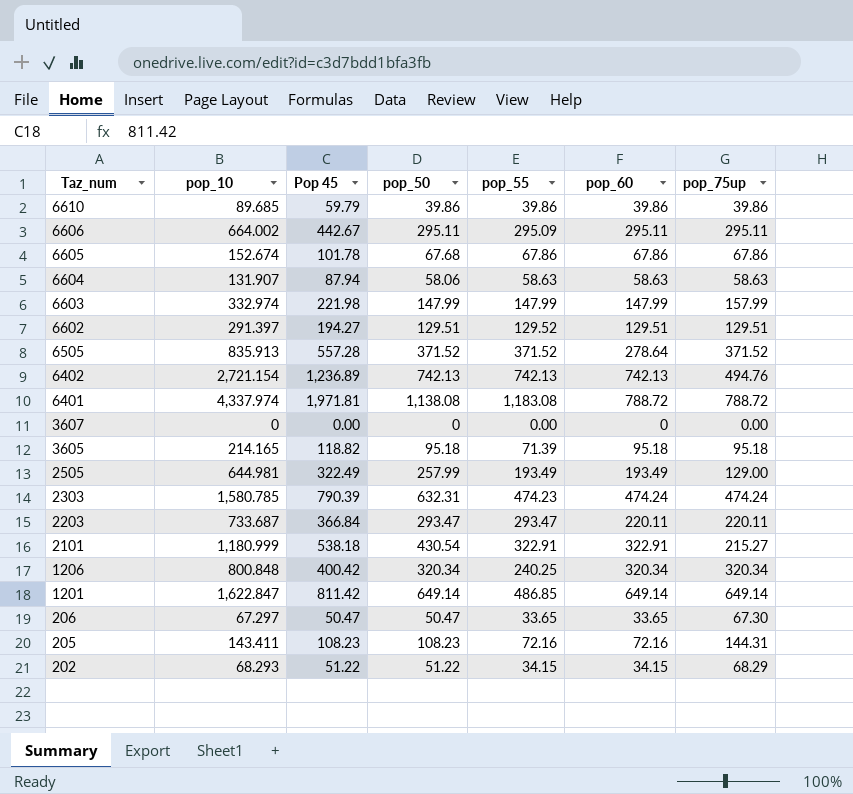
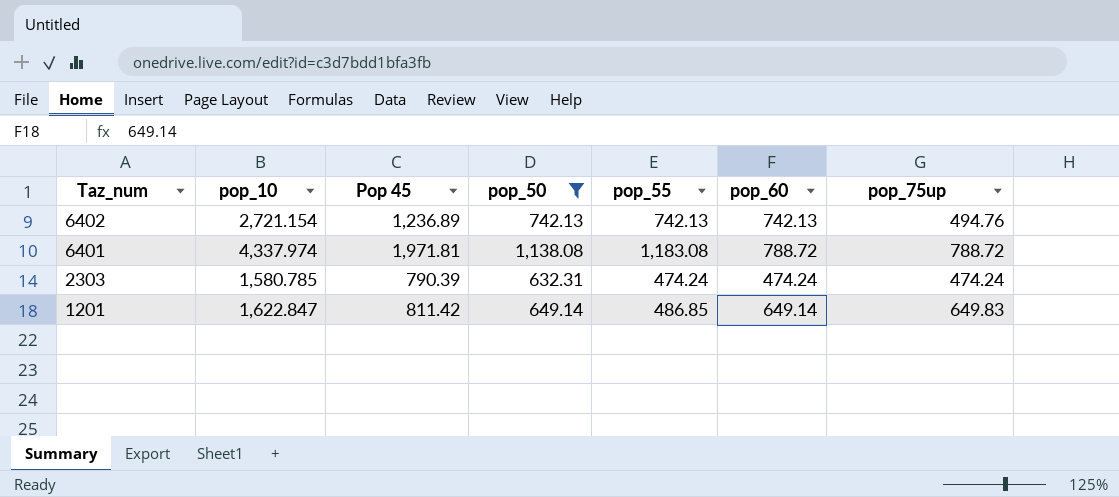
filter: none -> pop_50 >= 632.31
2303 | pop_55: 474.23 -> 474.24
1201 | pop_75up: 649.14 -> 649.83

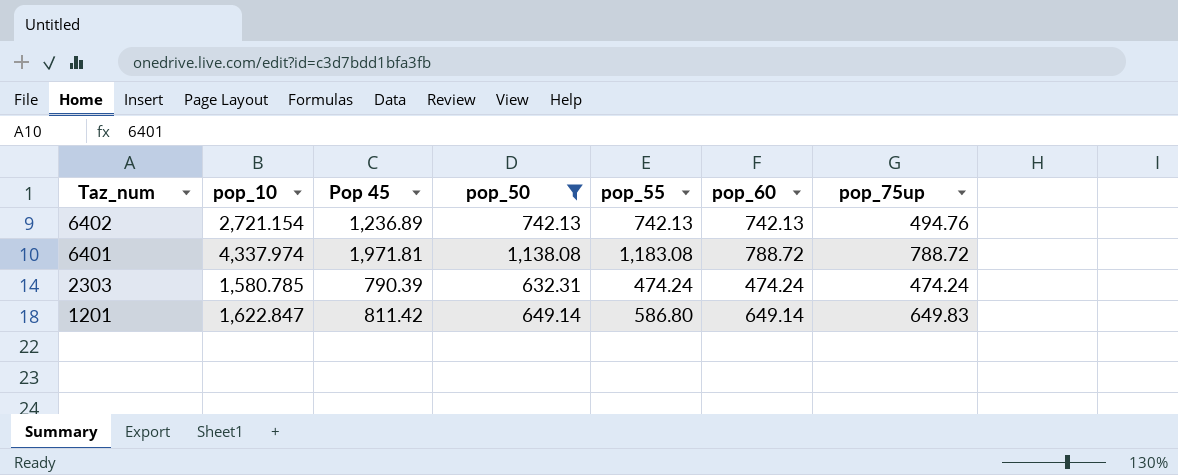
1201 | pop_55: 486.85 -> 586.80

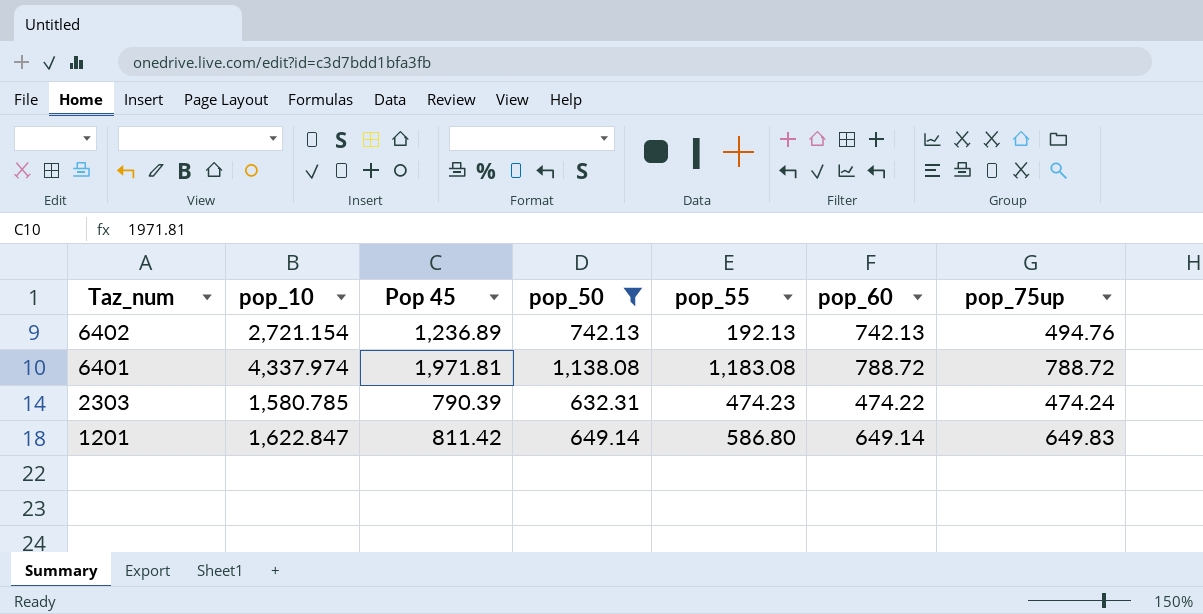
6402 | pop_55: 742.13 -> 192.13
2303 | pop_55: 474.24 -> 474.23
2303 | pop_60: 474.24 -> 474.22

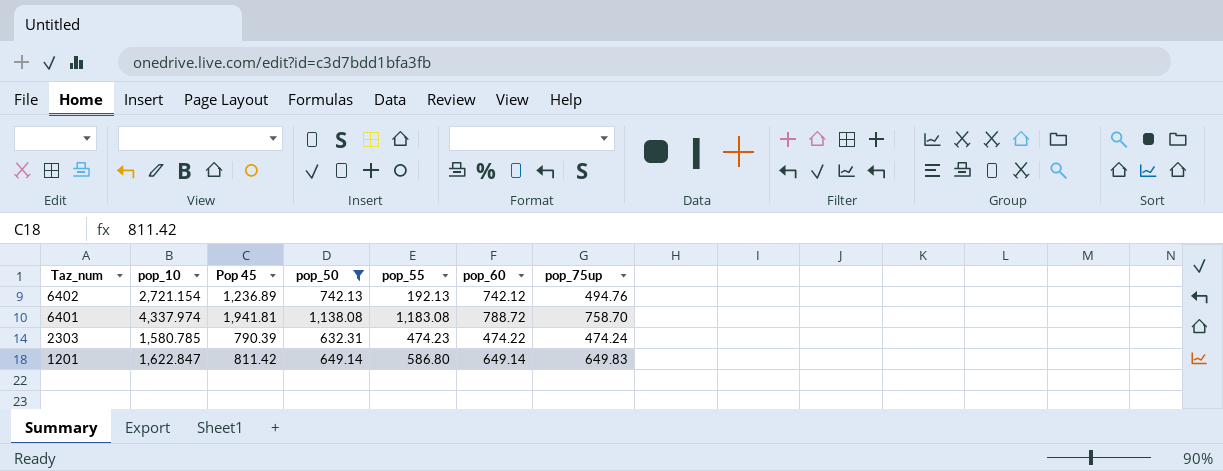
6402 | pop_60: 742.13 -> 742.12
6401 | Pop 45: 1,971.81 -> 1,941.81
6401 | pop_75up: 788.72 -> 758.70

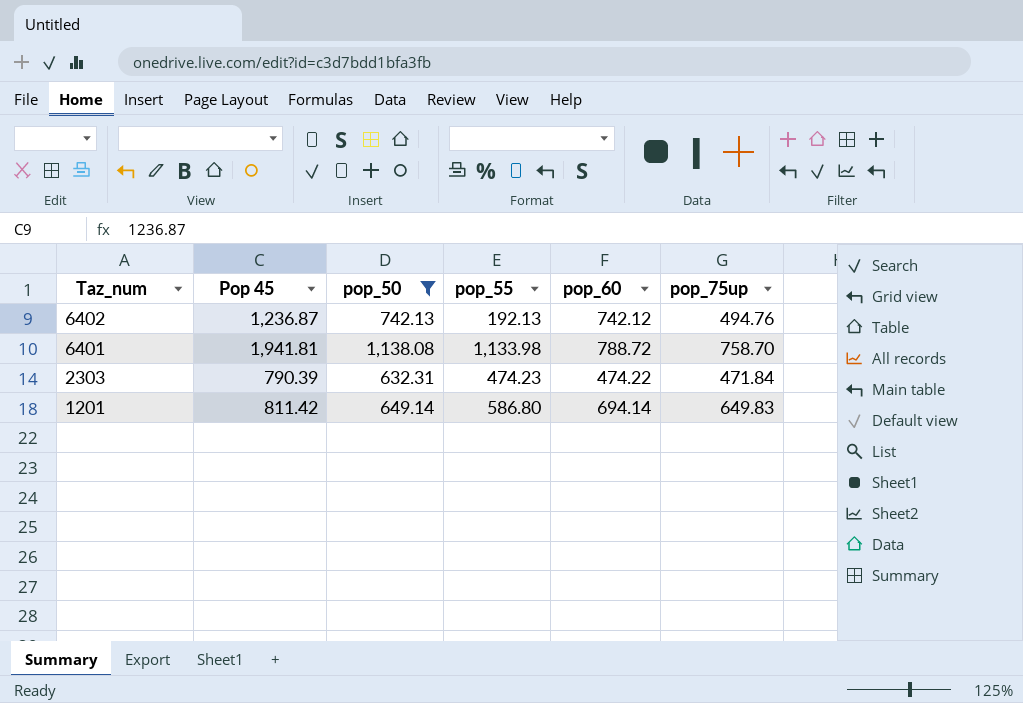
column pop_10 | position: 2 -> none
6402 | Pop 45: 1,236.89 -> 1,236.87
6401 | pop_55: 1,183.08 -> 1,133.98
2303 | pop_75up: 474.24 -> 471.84
1201 | pop_60: 649.14 -> 694.14

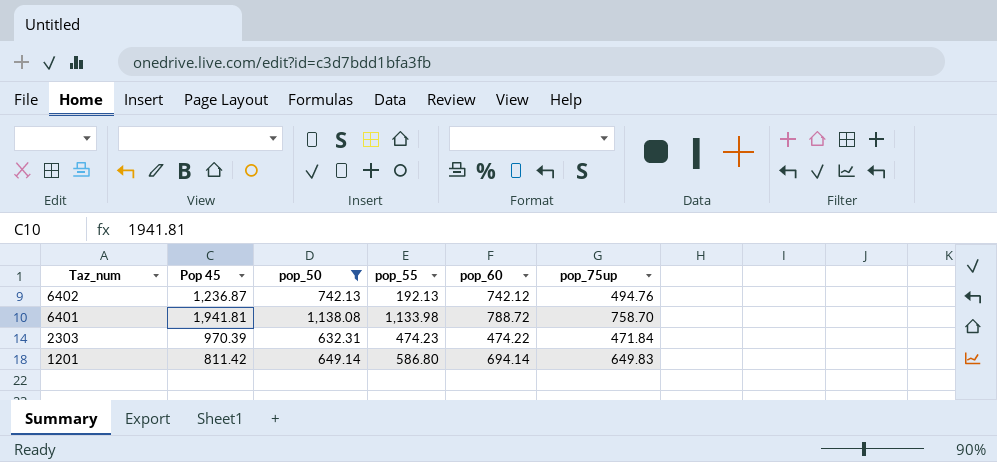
2303 | Pop 45: 790.39 -> 970.39

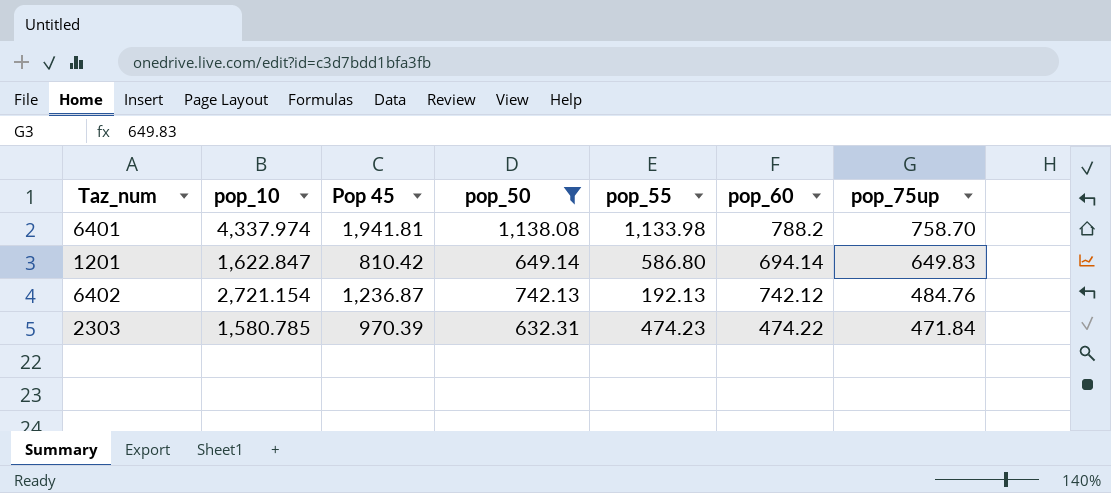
row order: Taz_num descending -> pop_75up descending
column pop_10 | position: none -> 2
6401 | pop_60: 788.72 -> 788.2
1201 | Pop 45: 811.42 -> 810.42
6402 | pop_75up: 494.76 -> 484.76

